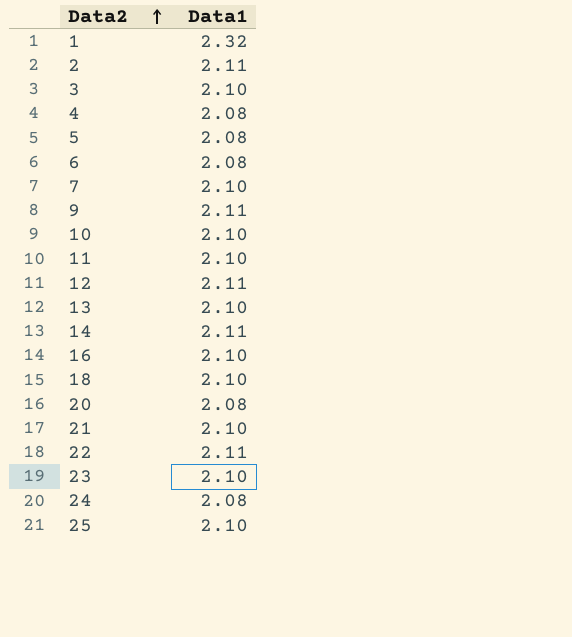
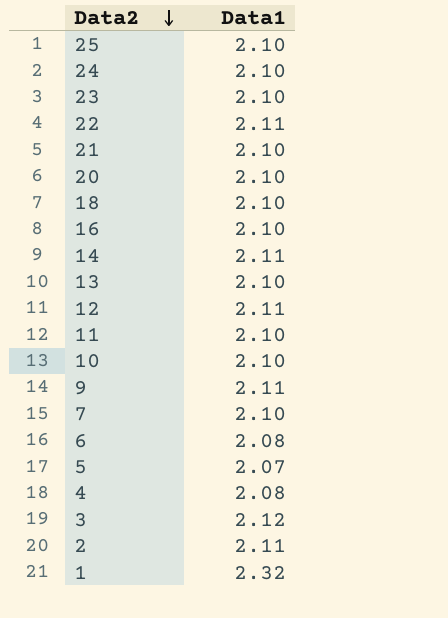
row order: Data2 ascending -> Data2 descending
24 | Data1: 2.08 -> 2.10
20 | Data1: 2.08 -> 2.10
5 | Data1: 2.08 -> 2.07
3 | Data1: 2.10 -> 2.12

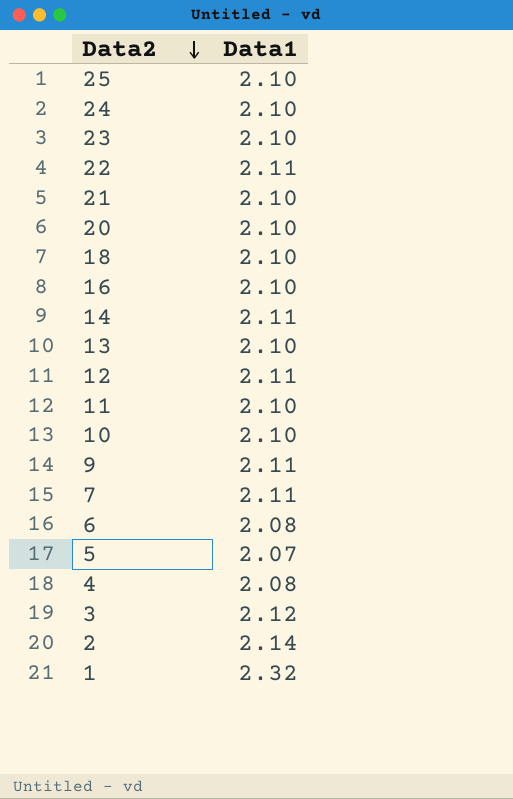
7 | Data1: 2.10 -> 2.11
2 | Data1: 2.11 -> 2.14

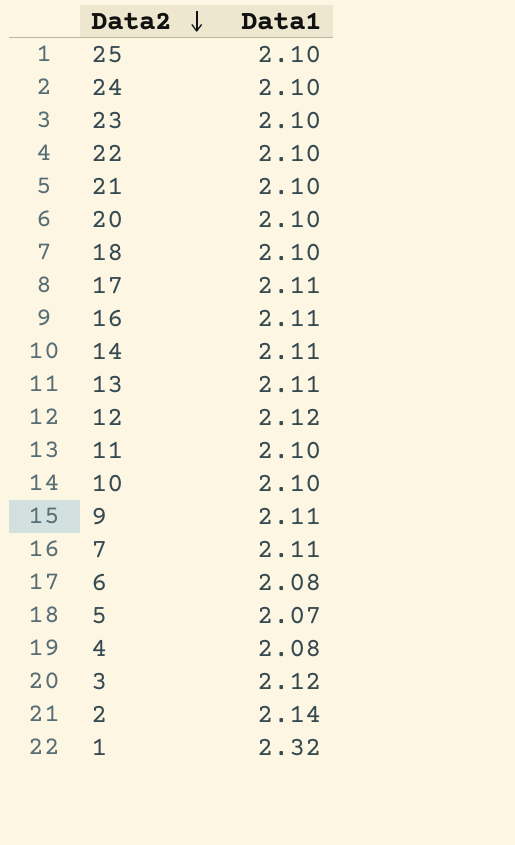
22 | Data1: 2.11 -> 2.10
row 17: none -> 2.11
16 | Data1: 2.10 -> 2.11
13 | Data1: 2.10 -> 2.11
12 | Data1: 2.11 -> 2.12

